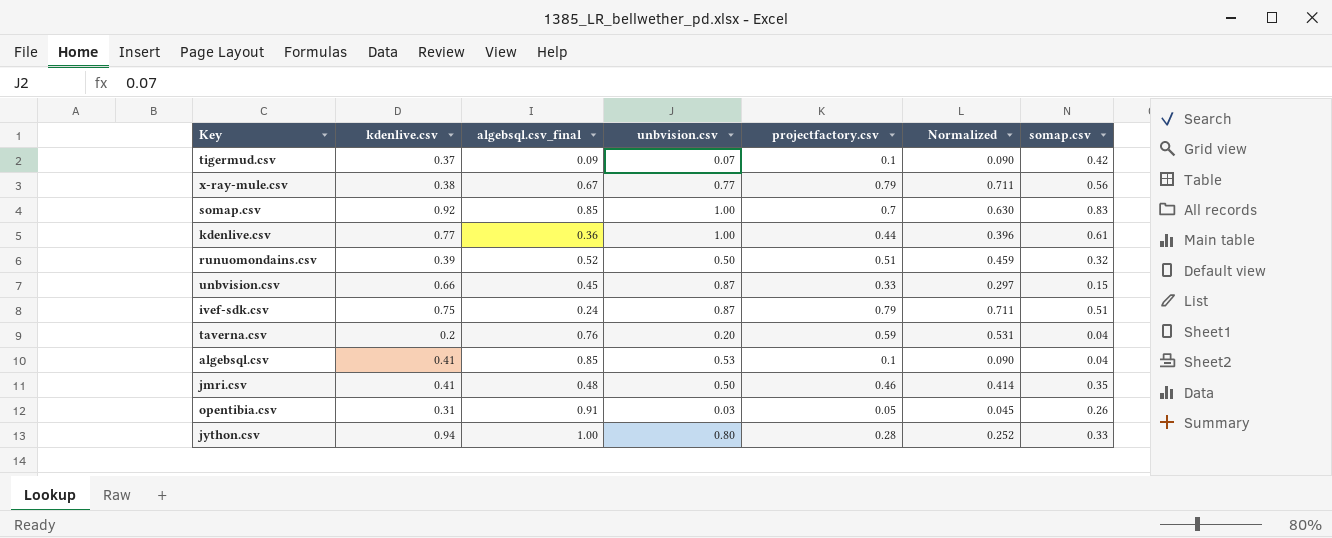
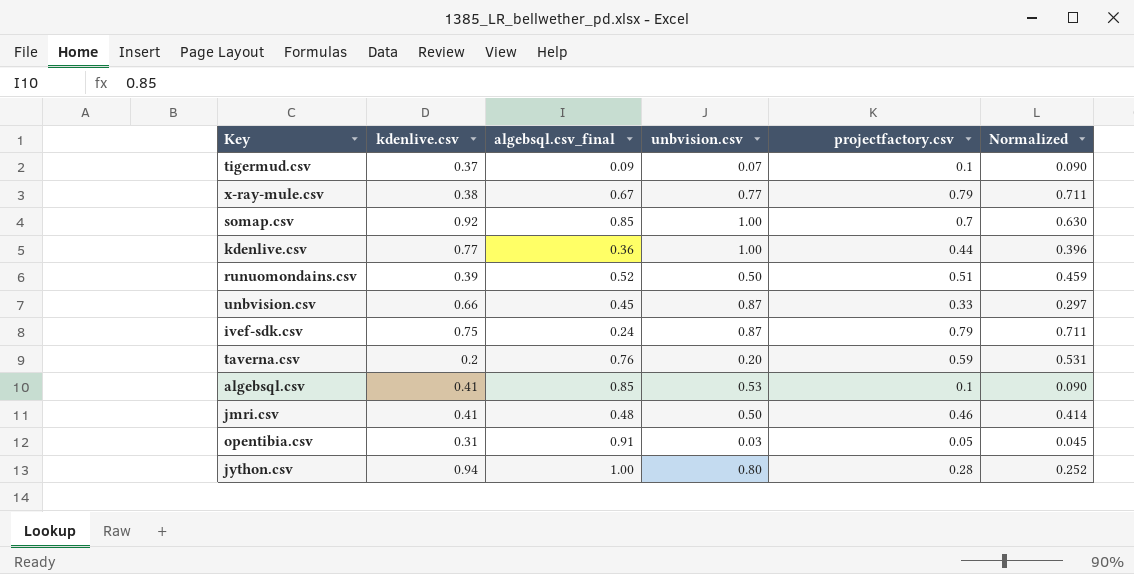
column somap.csv | position: 7 -> none

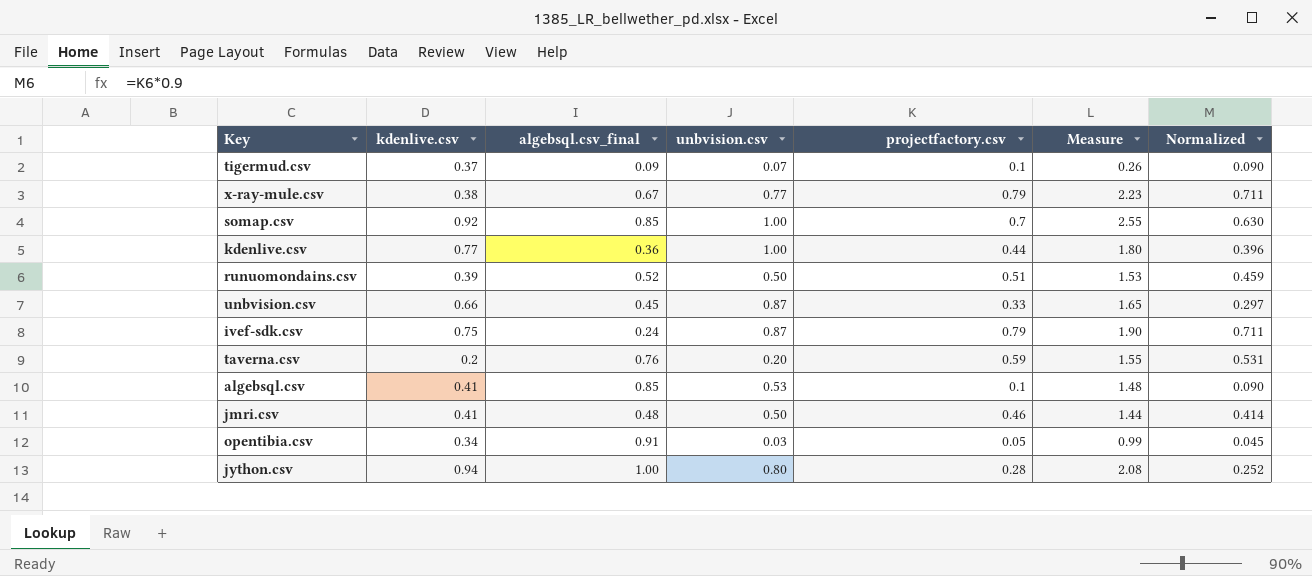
column Measure | formula: none -> [algebsql.csv_final] + [unbvision.csv] + [projectfactory.csv]
opentibia.csv | kdenlive.csv: 0.31 -> 0.34

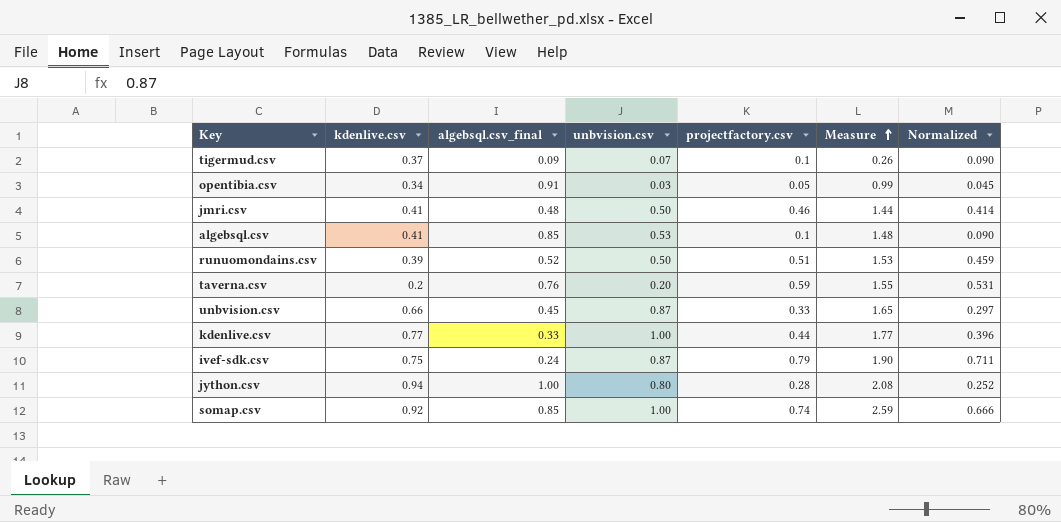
row order: none -> Measure ascending
row x-ray-mule.csv: 0.38 | 0.67 | 0.77 | 0.79 | 2.23 | 0.711 -> none
kdenlive.csv | algebsql.csv_final: 0.36 -> 0.33
kdenlive.csv | Measure: 1.80 -> 1.77
somap.csv | projectfactory.csv: 0.7 -> 0.74
somap.csv | Measure: 2.55 -> 2.59
somap.csv | Normalized: 0.630 -> 0.666

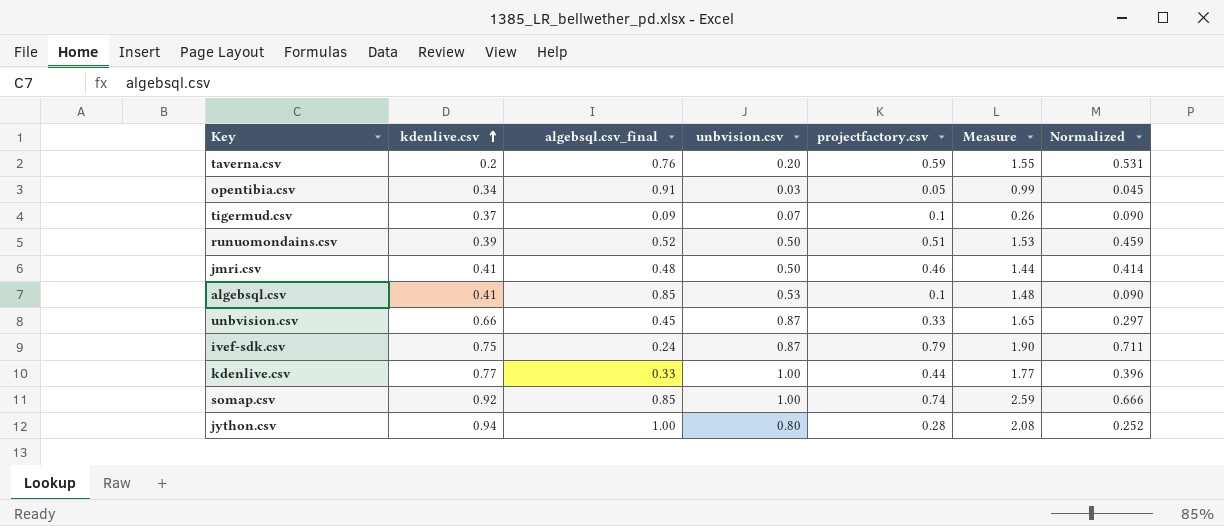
row order: Measure ascending -> kdenlive.csv ascending

